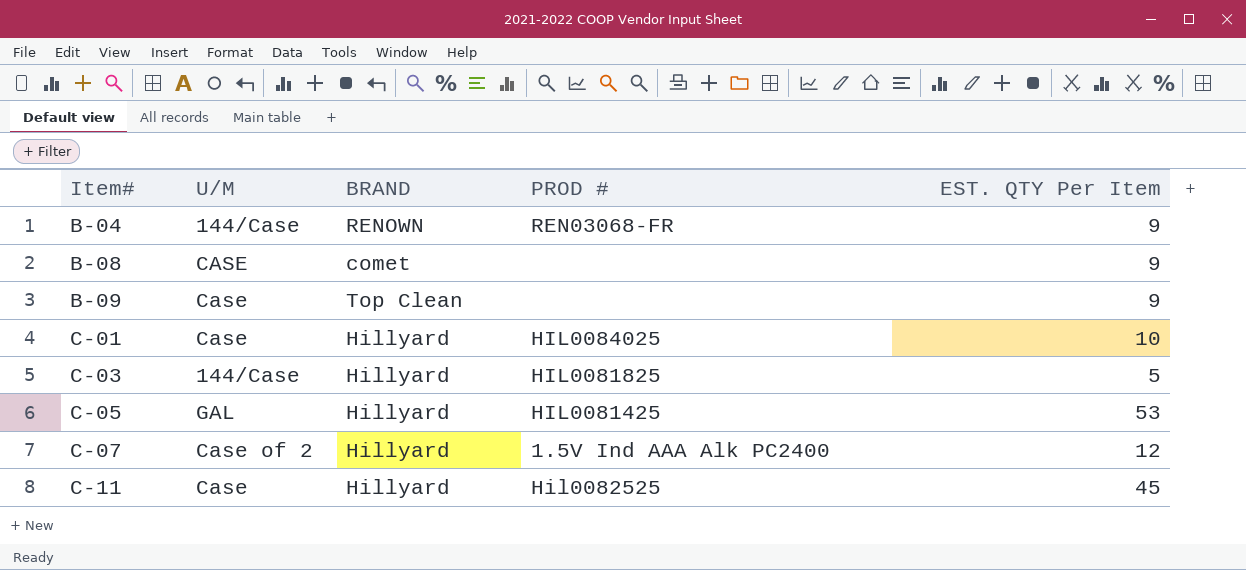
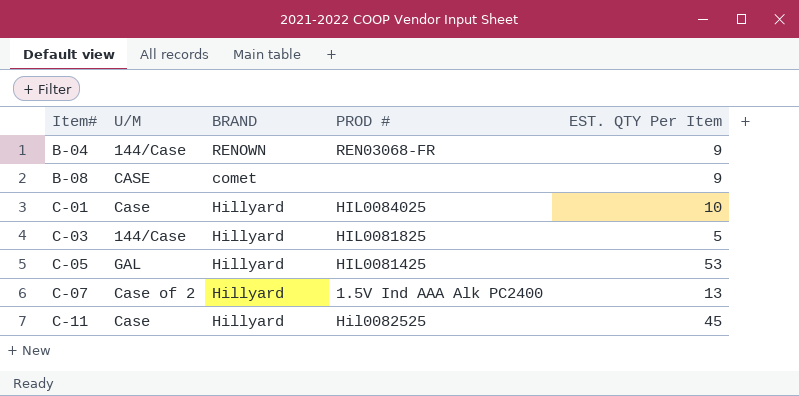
row B-09: Case | Top Clean | none | 9 -> none
C-07 | EST. QTY Per Item: 12 -> 13

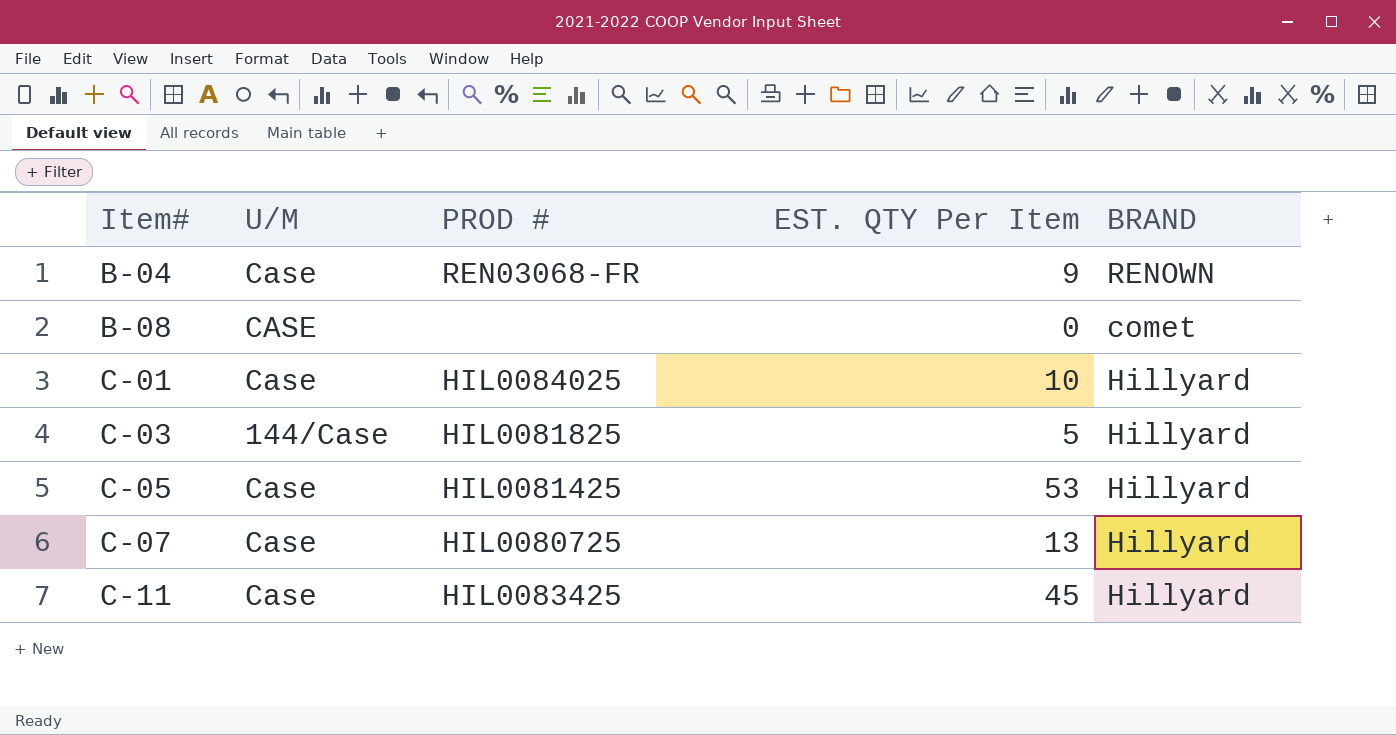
column BRAND | position: 3 -> 5
B-04 | U/M: 144/Case -> Case
B-08 | EST. QTY Per Item: 9 -> 0
C-05 | U/M: GAL -> Case
C-07 | U/M: Case of 2 -> Case
C-07 | PROD #: 1.5V Ind AAA Alk PC2400 -> HIL0080725
C-11 | PROD #: Hil0082525 -> HIL0083425

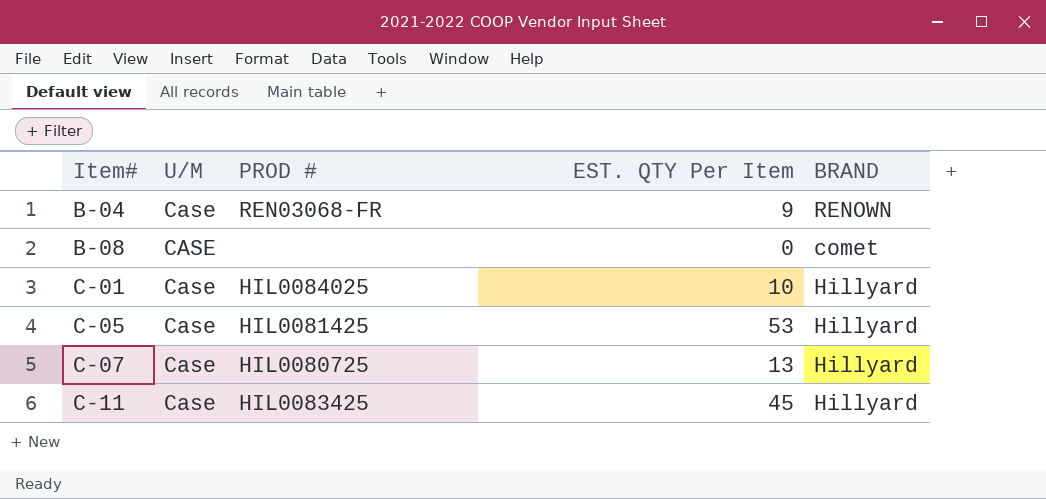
row C-03: 144/Case | HIL0081825 | 5 | Hillyard -> none

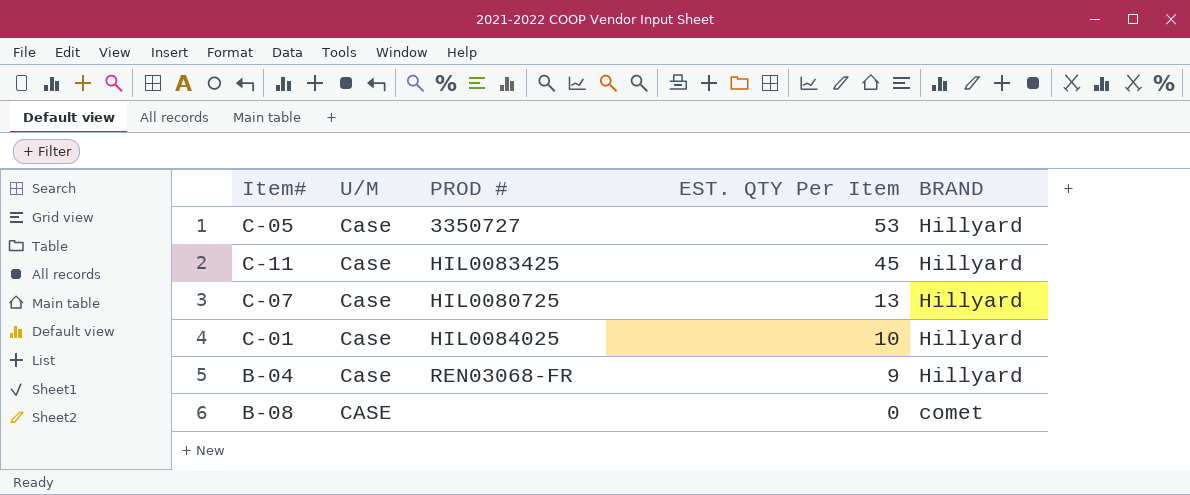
row order: Item# ascending -> EST. QTY Per Item descending
C-05 | PROD #: HIL0081425 -> 3350727
B-04 | BRAND: RENOWN -> Hillyard

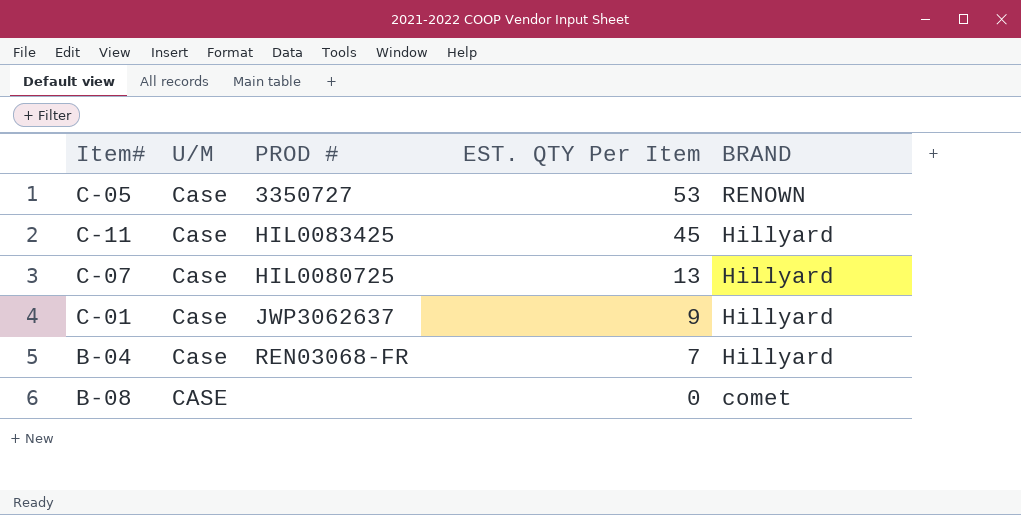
C-05 | BRAND: Hillyard -> RENOWN
C-01 | PROD #: HIL0084025 -> JWP3062637
C-01 | EST. QTY Per Item: 10 -> 9
B-04 | EST. QTY Per Item: 9 -> 7

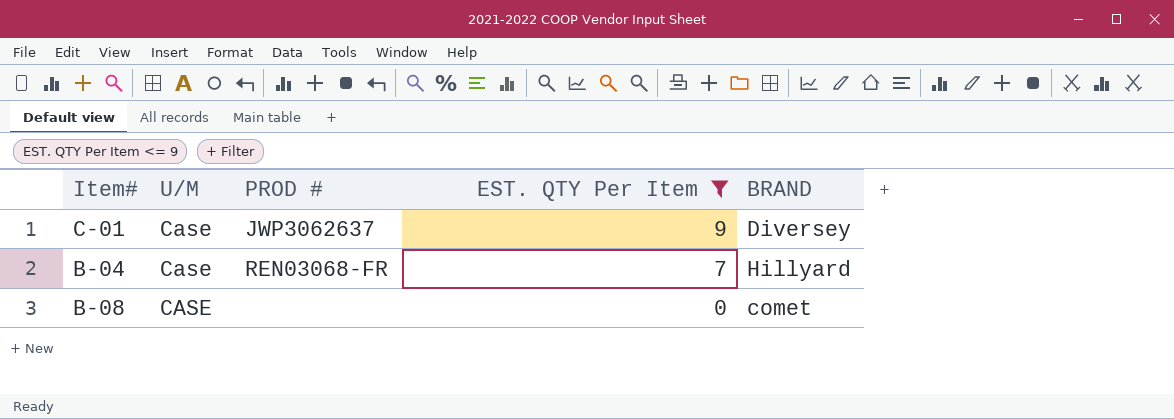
filter: none -> EST. QTY Per Item <= 9
C-01 | BRAND: Hillyard -> Diversey

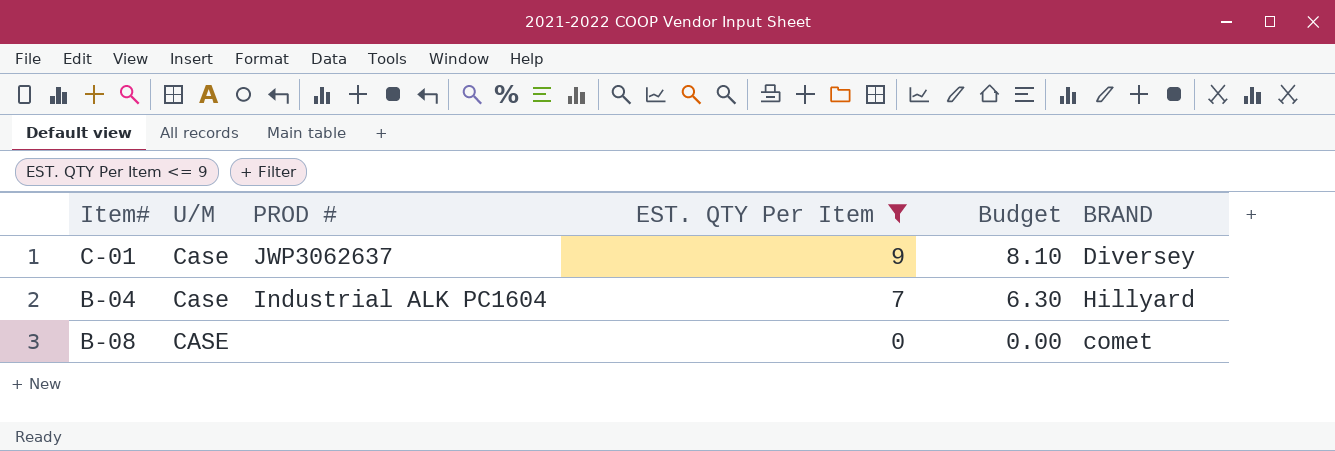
column Budget | formula: none -> [EST. QTY Per Item] * 0.9
B-04 | PROD #: REN03068-FR -> Industrial ALK PC1604

